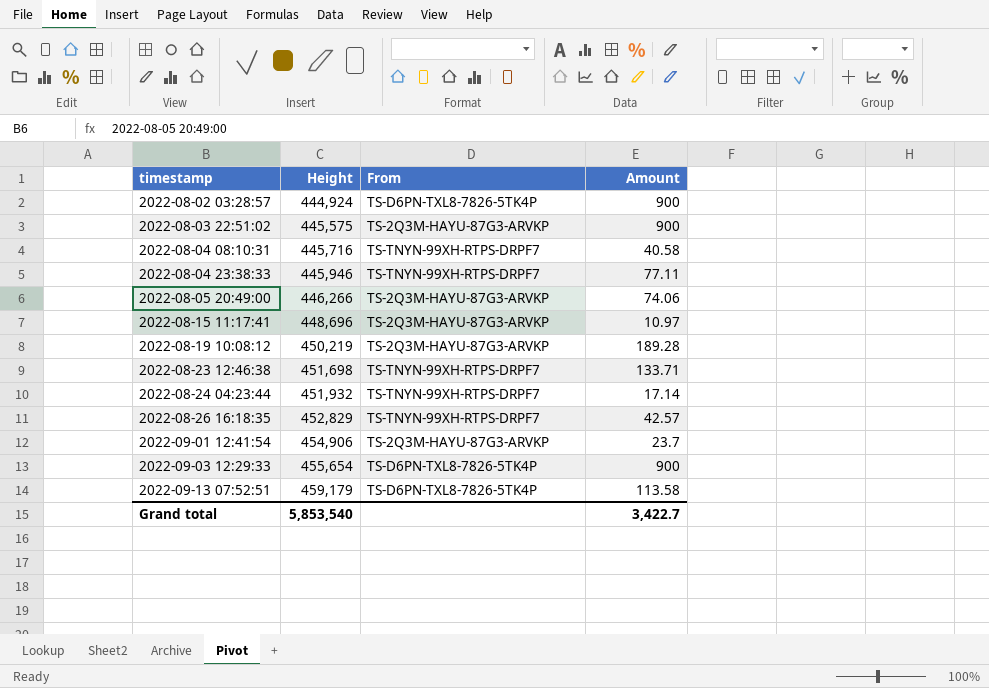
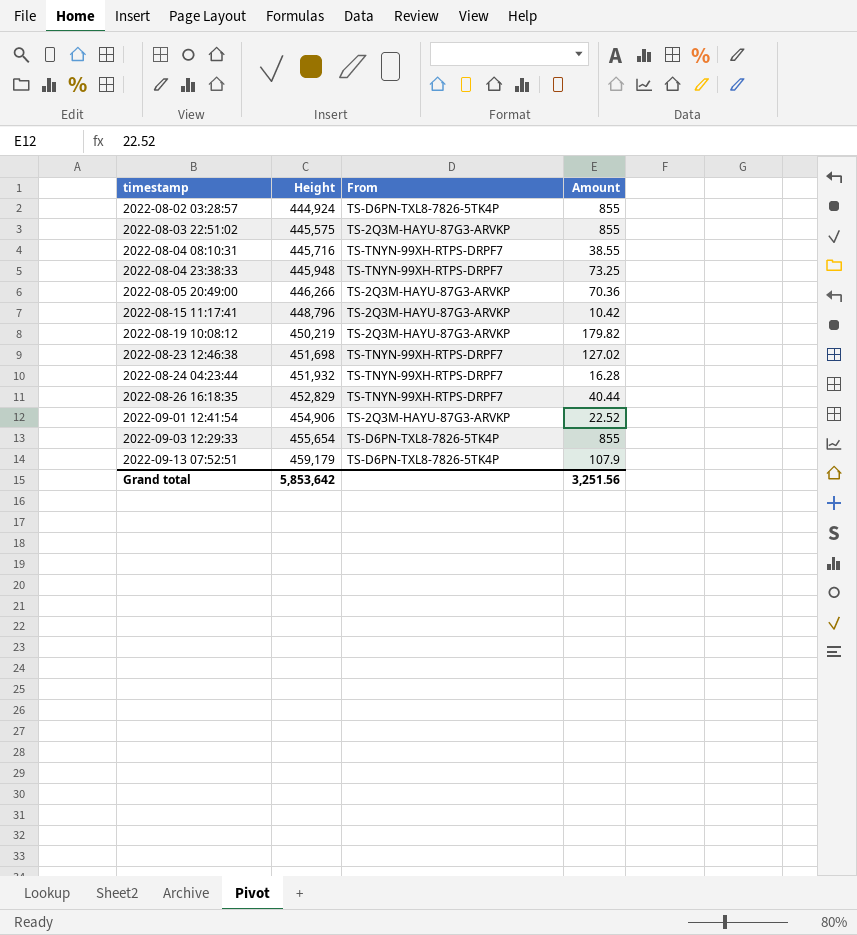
2022-08-02 03:28:57 | Amount: 900 -> 855
2022-08-03 22:51:02 | Amount: 900 -> 855
2022-08-04 08:10:31 | Amount: 40.58 -> 38.55
2022-08-04 23:38:33 | Height: 445,946 -> 445,948
2022-08-04 23:38:33 | Amount: 77.11 -> 73.25
2022-08-05 20:49:00 | Amount: 74.06 -> 70.36
2022-08-15 11:17:41 | Height: 448,696 -> 448,796
2022-08-15 11:17:41 | Amount: 10.97 -> 10.42
2022-08-19 10:08:12 | Amount: 189.28 -> 179.82
2022-08-23 12:46:38 | Amount: 133.71 -> 127.02
2022-08-24 04:23:44 | Amount: 17.14 -> 16.28
2022-08-26 16:18:35 | Amount: 42.57 -> 40.44
2022-09-01 12:41:54 | Amount: 23.7 -> 22.52
2022-09-03 12:29:33 | Amount: 900 -> 855
2022-09-13 07:52:51 | Amount: 113.58 -> 107.9
Grand total | Height: 5,853,540 -> 5,853,642
Grand total | Amount: 3,422.7 -> 3,251.56

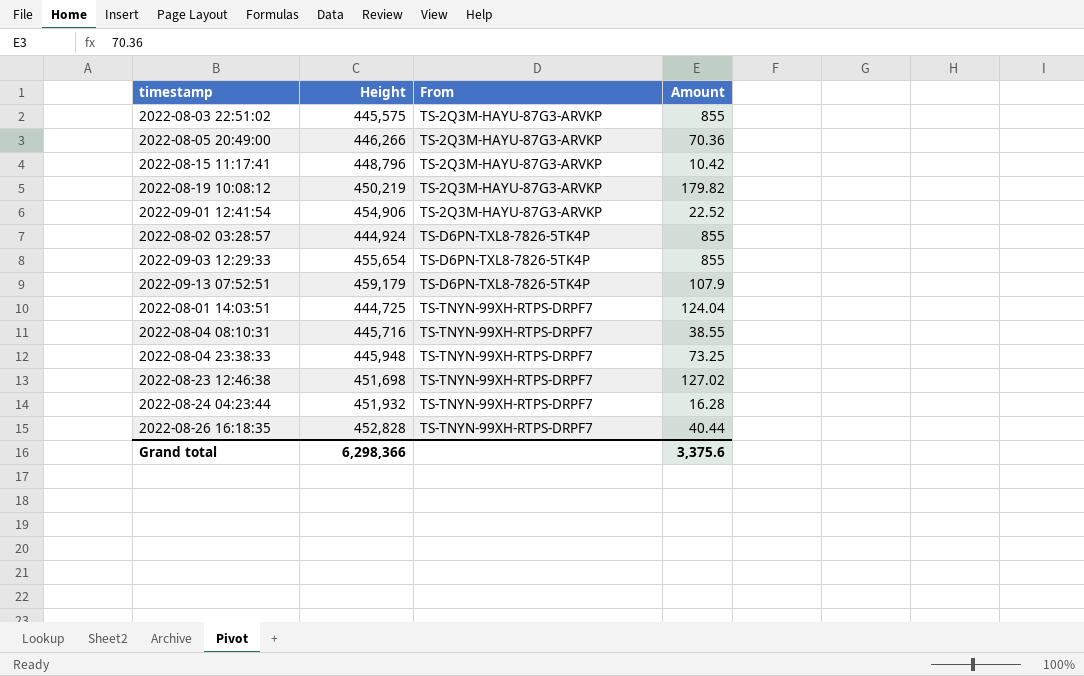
row order: timestamp ascending -> From ascending
row 2022-08-01 14:03:51: none -> 444,725 | TS-TNYN-99XH-RTPS-DRPF7 | 124.04
2022-08-26 16:18:35 | Height: 452,829 -> 452,828
Grand total | Height: 5,853,642 -> 6,298,366
Grand total | Amount: 3,251.56 -> 3,375.6

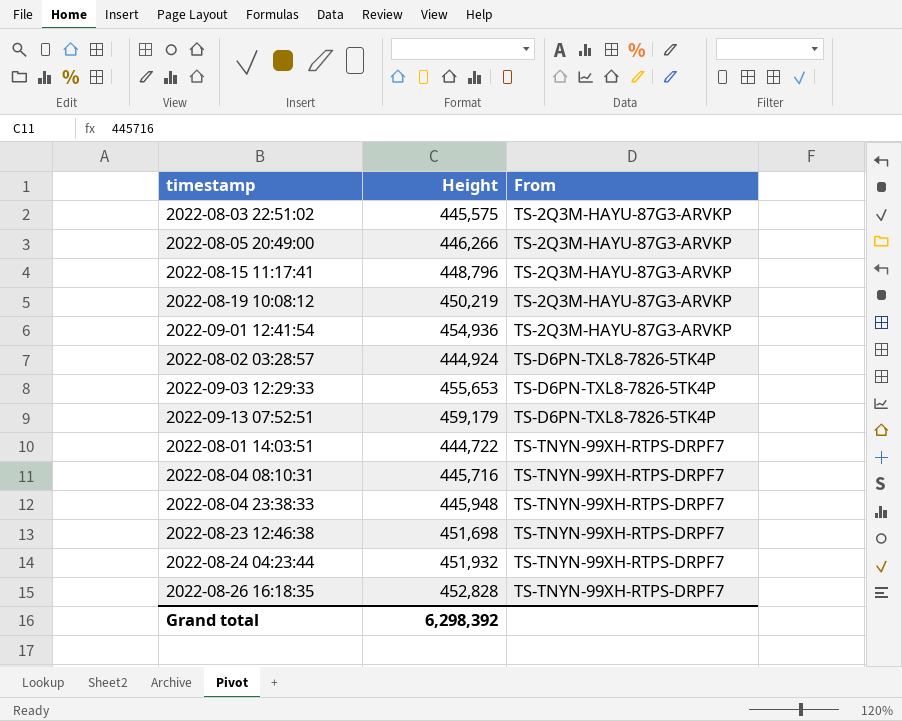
column Amount | position: 4 -> none
2022-09-01 12:41:54 | Height: 454,906 -> 454,936
2022-09-03 12:29:33 | Height: 455,654 -> 455,653
2022-08-01 14:03:51 | Height: 444,725 -> 444,722
Grand total | Height: 6,298,366 -> 6,298,392

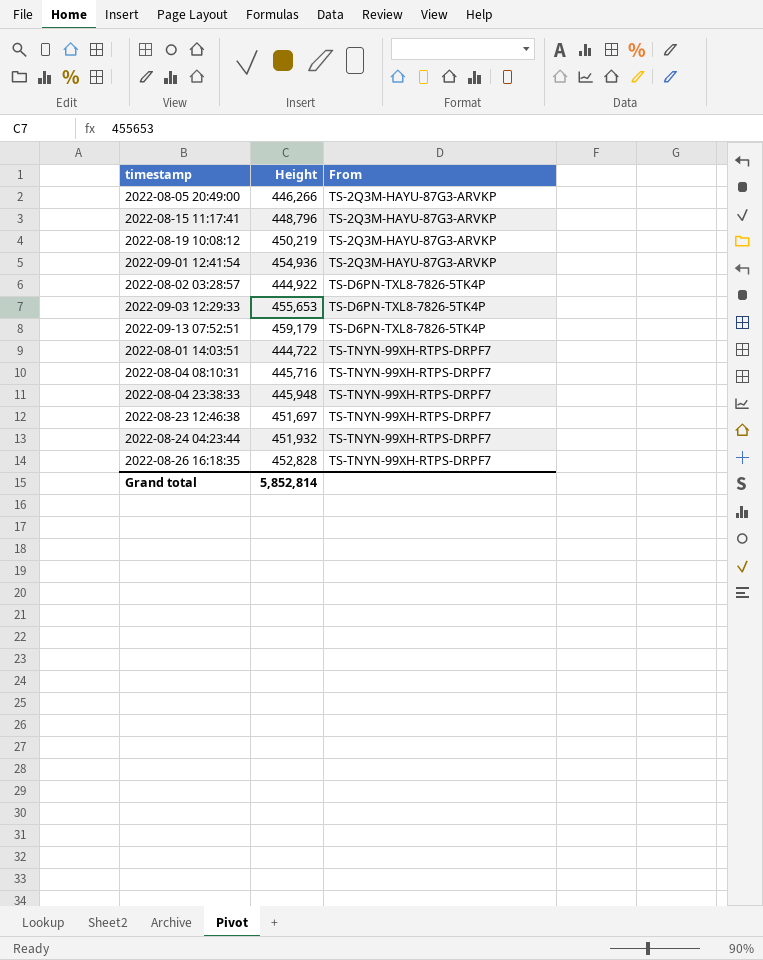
row 2022-08-03 22:51:02: 445,575 | TS-2Q3M-HAYU-87G3-ARVKP -> none
2022-08-02 03:28:57 | Height: 444,924 -> 444,922
2022-08-23 12:46:38 | Height: 451,698 -> 451,697
Grand total | Height: 6,298,392 -> 5,852,814

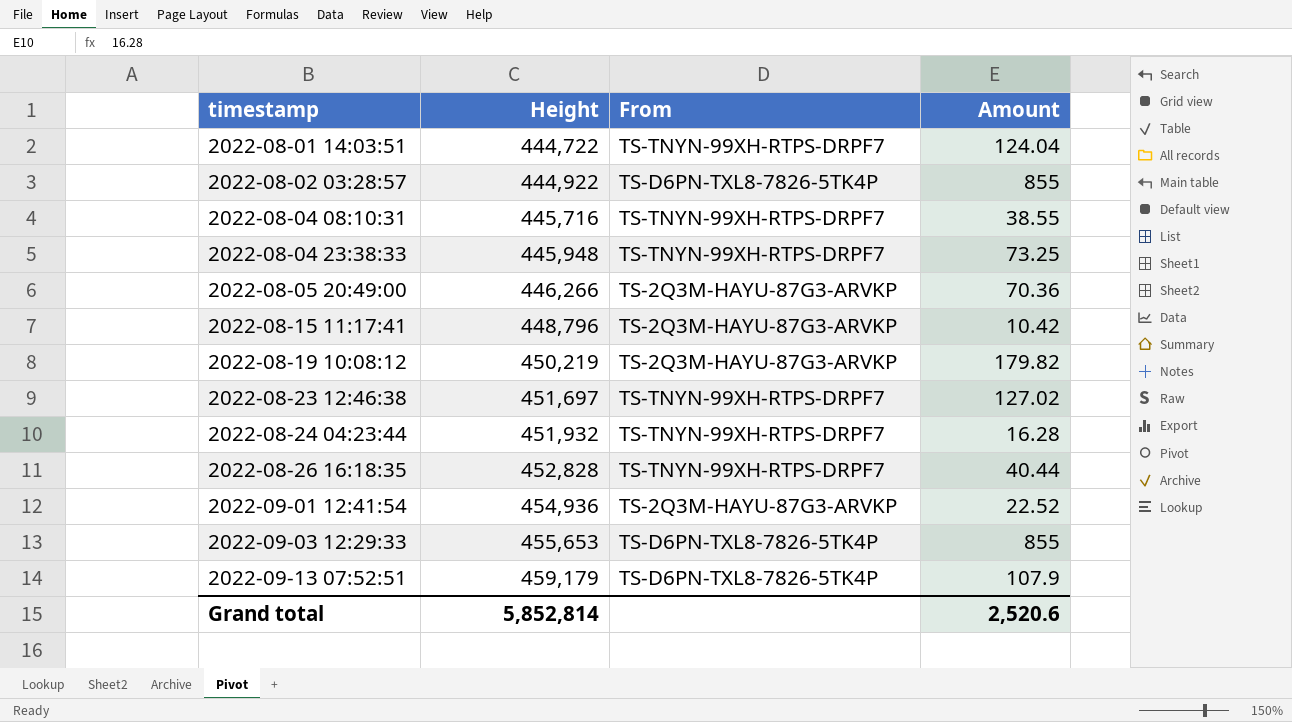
row order: From ascending -> timestamp ascending
column Amount | position: none -> 4

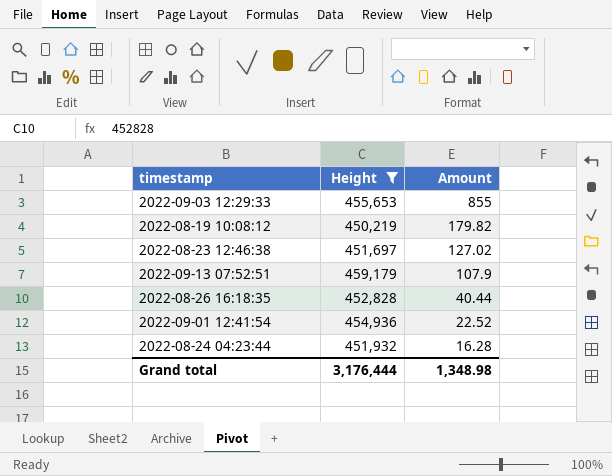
filter: none -> Height >= 450,219
row order: timestamp ascending -> Amount descending
column From | position: 3 -> none
Grand total | Height: 5,852,814 -> 3,176,444
Grand total | Amount: 2,520.6 -> 1,348.98

